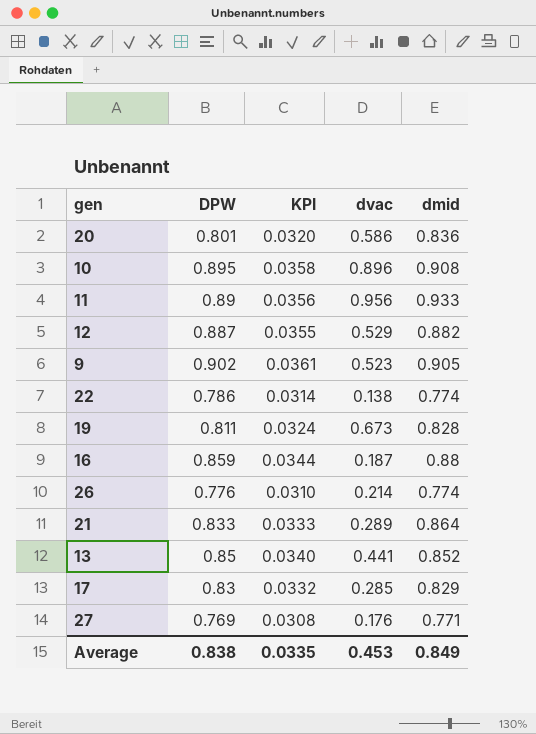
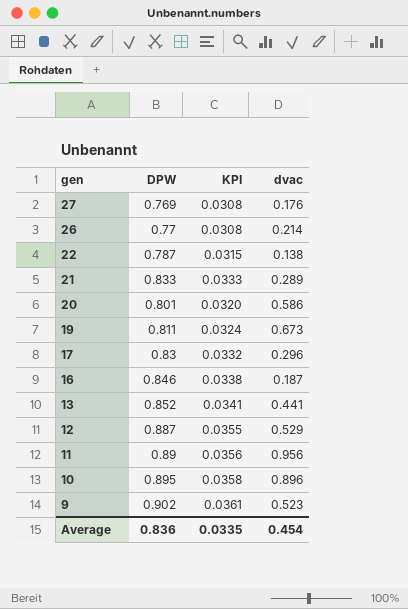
row order: none -> gen descending
column dmid | position: 5 -> none
26 | DPW: 0.776 -> 0.77
26 | KPI: 0.0310 -> 0.0308
22 | DPW: 0.786 -> 0.787
22 | KPI: 0.0314 -> 0.0315
17 | dvac: 0.285 -> 0.296
16 | DPW: 0.859 -> 0.846
16 | KPI: 0.0344 -> 0.0338
13 | DPW: 0.85 -> 0.852
13 | KPI: 0.0340 -> 0.0341
Average | DPW: 0.838 -> 0.836
Average | dvac: 0.453 -> 0.454

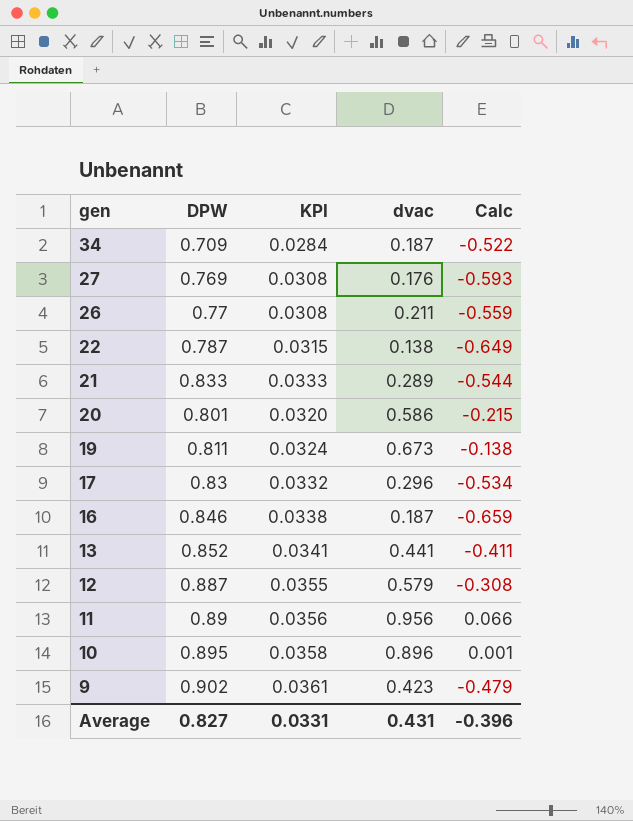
column Calc | formula: none -> [dvac] - [DPW]
row 34: none -> 0.709 | 0.0284 | 0.187 | -0.522
26 | dvac: 0.214 -> 0.211
12 | dvac: 0.529 -> 0.579
9 | dvac: 0.523 -> 0.423
Average | DPW: 0.836 -> 0.827
Average | KPI: 0.0335 -> 0.0331
Average | dvac: 0.454 -> 0.431

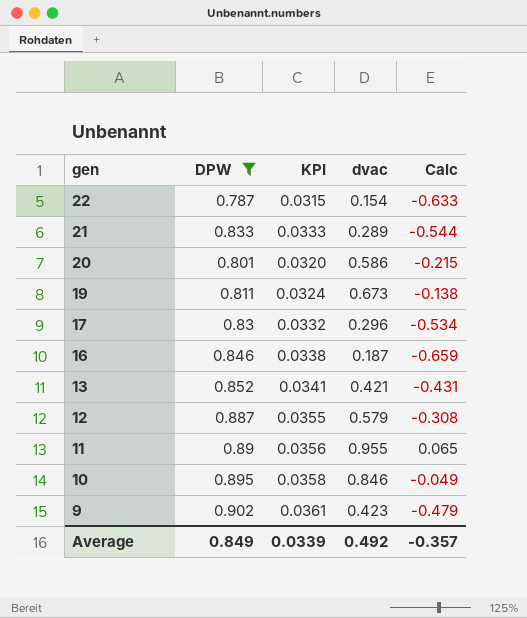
filter: none -> DPW >= 0.787
22 | dvac: 0.138 -> 0.154
22 | Calc: -0.649 -> -0.633
13 | dvac: 0.441 -> 0.421
13 | Calc: -0.411 -> -0.431
11 | dvac: 0.956 -> 0.955
11 | Calc: 0.066 -> 0.065
10 | dvac: 0.896 -> 0.846
10 | Calc: 0.001 -> -0.049
Average | DPW: 0.827 -> 0.849
Average | KPI: 0.0331 -> 0.0339
Average | dvac: 0.431 -> 0.492
Average | Calc: -0.396 -> -0.357

